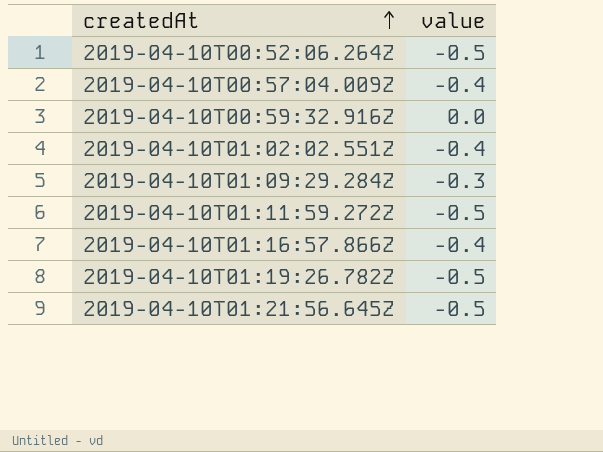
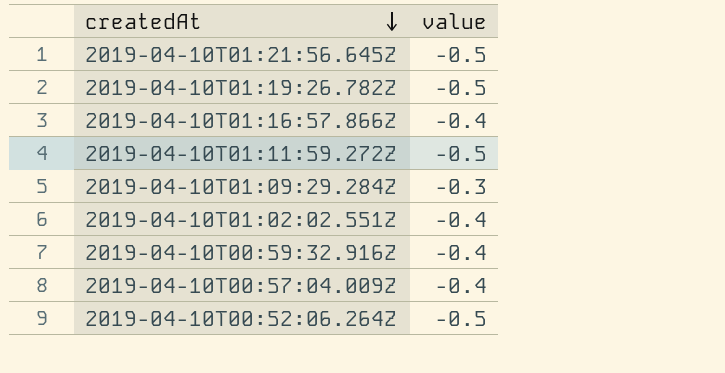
row order: createdAt ascending -> createdAt descending
2019-04-10T00:59:32.916Z | value: 0.0 -> -0.4

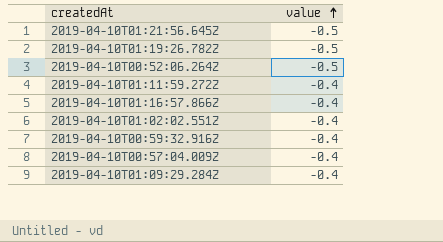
row order: createdAt descending -> value ascending
2019-04-10T01:11:59.272Z | value: -0.5 -> -0.4
2019-04-10T01:09:29.284Z | value: -0.3 -> -0.4

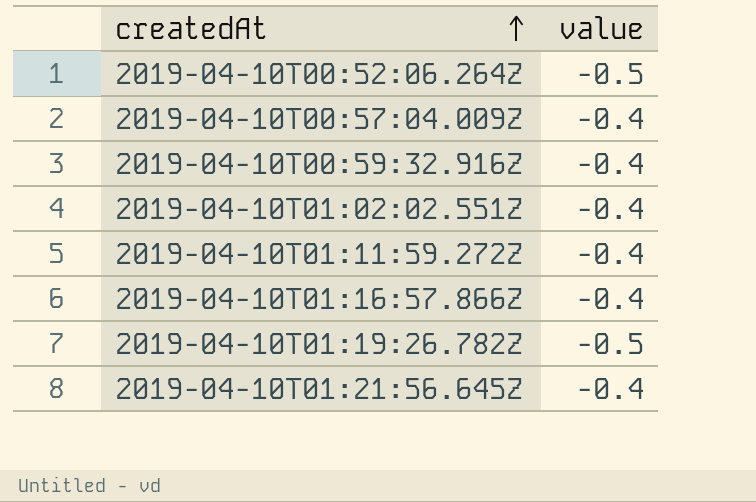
row order: value ascending -> createdAt ascending
row 2019-04-10T01:09:29.284Z: -0.4 -> none
2019-04-10T01:21:56.645Z | value: -0.5 -> -0.4

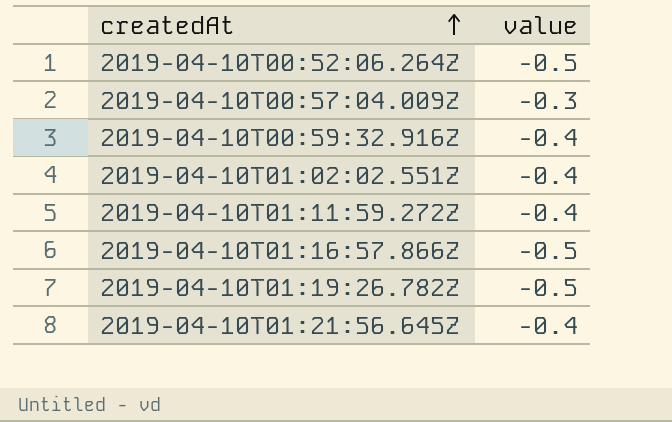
2019-04-10T00:57:04.009Z | value: -0.4 -> -0.3
2019-04-10T01:16:57.866Z | value: -0.4 -> -0.5

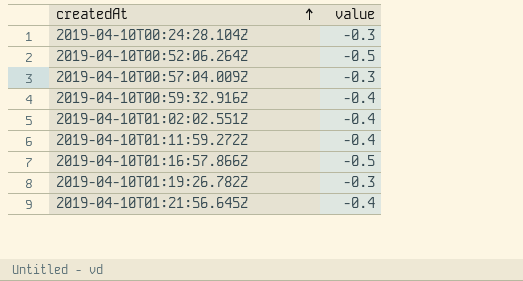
row 2019-04-10T00:24:28.104Z: none -> -0.3
2019-04-10T01:19:26.782Z | value: -0.5 -> -0.3

